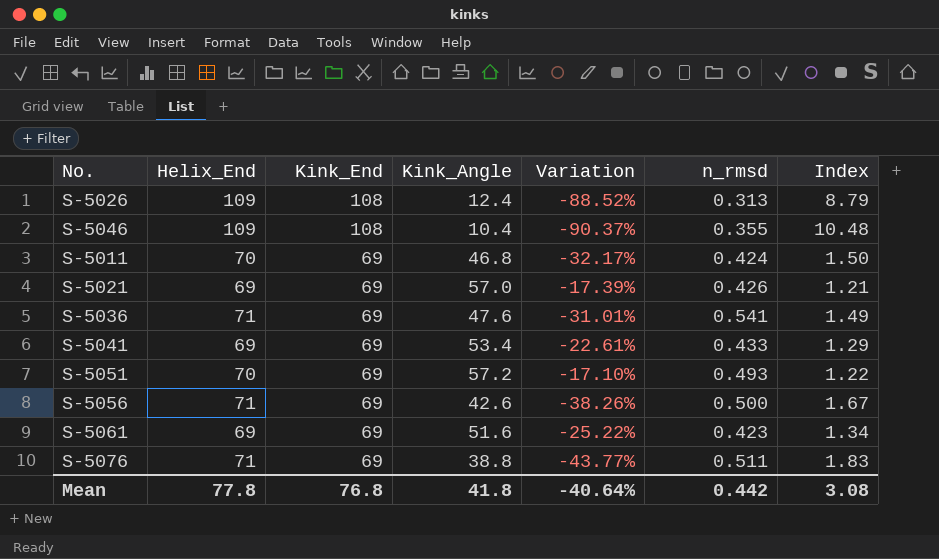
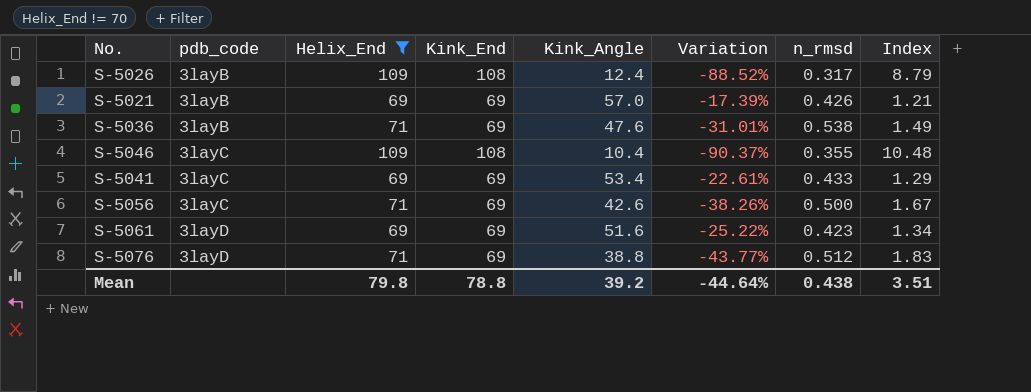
filter: none -> Helix_End != 70
row order: Kink_End descending -> pdb_code ascending
column pdb_code | position: none -> 2
S-5026 | n_rmsd: 0.313 -> 0.317
S-5036 | n_rmsd: 0.541 -> 0.538
S-5076 | n_rmsd: 0.511 -> 0.512
Mean | Helix_End: 77.8 -> 79.8
Mean | Kink_End: 76.8 -> 78.8
Mean | Kink_Angle: 41.8 -> 39.2
Mean | Variation: -40.64% -> -44.64%
Mean | n_rmsd: 0.442 -> 0.438
Mean | Index: 3.08 -> 3.51

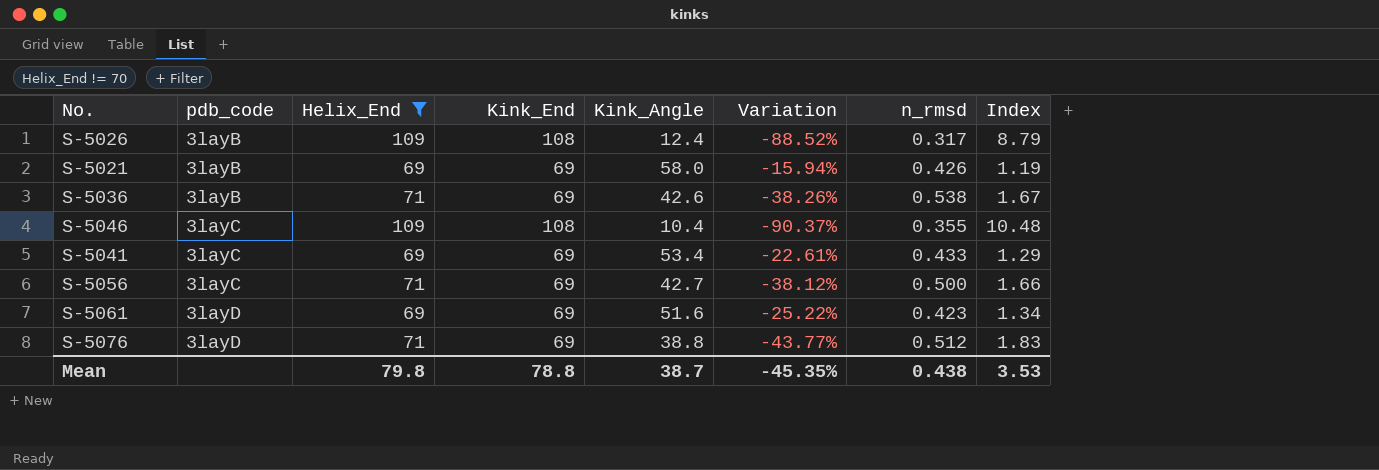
S-5021 | Kink_Angle: 57.0 -> 58.0
S-5021 | Variation: -17.39% -> -15.94%
S-5021 | Index: 1.21 -> 1.19
S-5036 | Kink_Angle: 47.6 -> 42.6
S-5036 | Variation: -31.01% -> -38.26%
S-5036 | Index: 1.49 -> 1.67
S-5056 | Kink_Angle: 42.6 -> 42.7
S-5056 | Variation: -38.26% -> -38.12%
S-5056 | Index: 1.67 -> 1.66
Mean | Kink_Angle: 39.2 -> 38.7
Mean | Variation: -44.64% -> -45.35%
Mean | Index: 3.51 -> 3.53

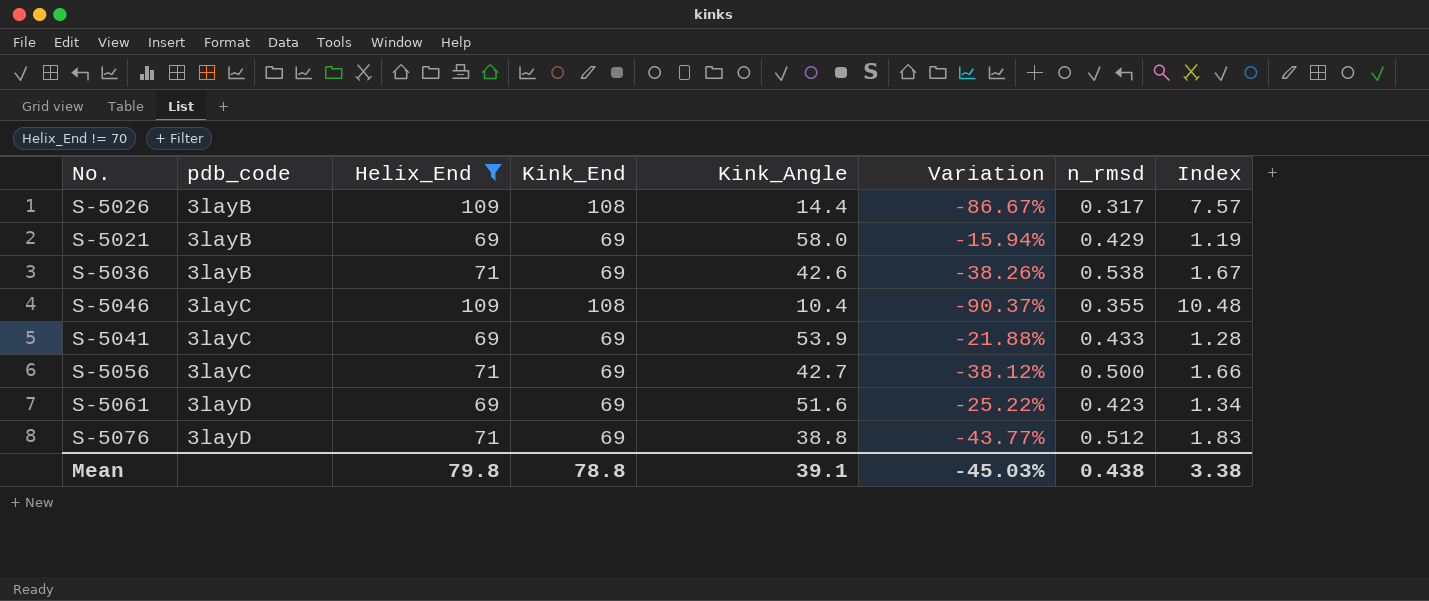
S-5026 | Kink_Angle: 12.4 -> 14.4
S-5026 | Variation: -88.52% -> -86.67%
S-5026 | Index: 8.79 -> 7.57
S-5021 | n_rmsd: 0.426 -> 0.429
S-5041 | Kink_Angle: 53.4 -> 53.9
S-5041 | Variation: -22.61% -> -21.88%
S-5041 | Index: 1.29 -> 1.28
Mean | Kink_Angle: 38.7 -> 39.1
Mean | Variation: -45.35% -> -45.03%
Mean | Index: 3.53 -> 3.38

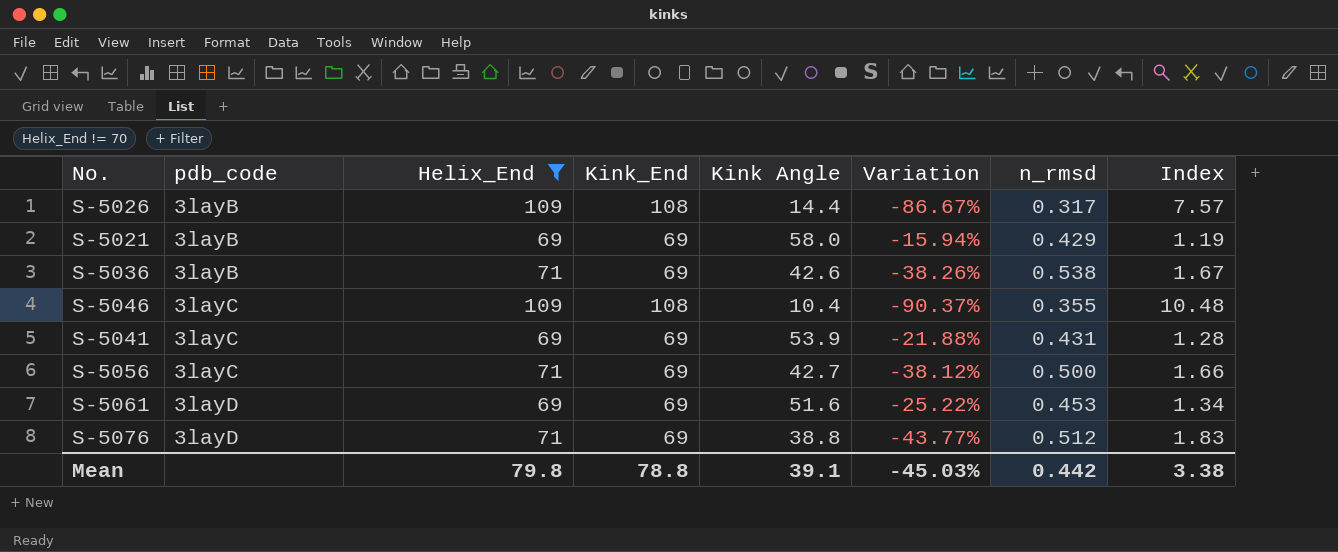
column name: Kink_Angle -> Kink Angle
S-5041 | n_rmsd: 0.433 -> 0.431
S-5061 | n_rmsd: 0.423 -> 0.453
Mean | n_rmsd: 0.438 -> 0.442

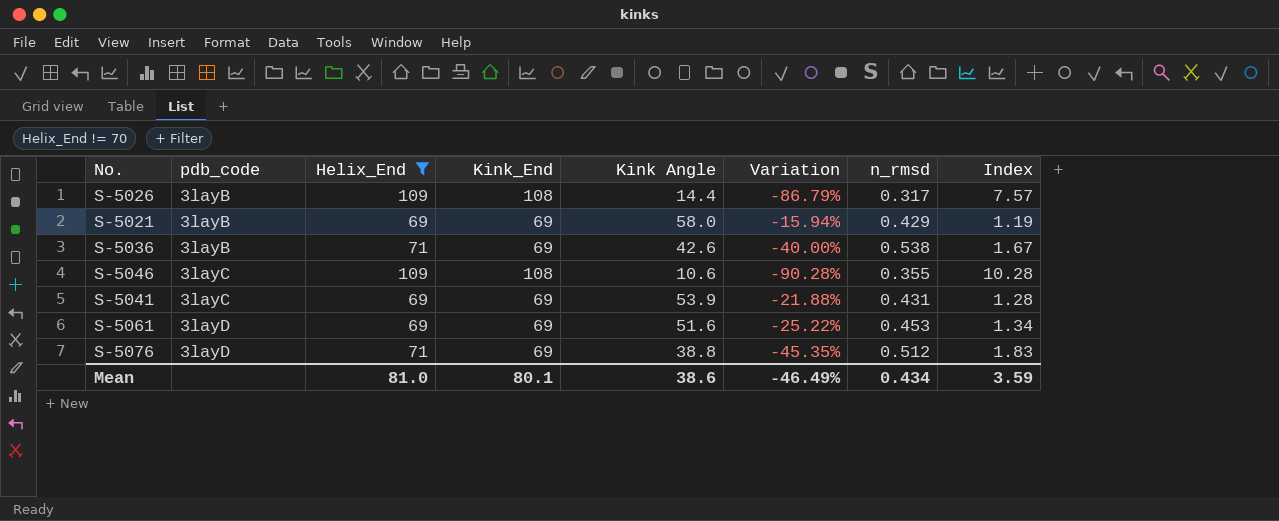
column Variation | formula: ([Kink Angle] - [Kink_End]) / [Kink_End] -> ([Kink Angle] - [Helix_End]) / [Helix_End]
row S-5056: 3layC | 71 | 69 | 42.7 | -38.12% | 0.500 | 1.66 -> none
S-5046 | Kink Angle: 10.4 -> 10.6
S-5046 | Index: 10.48 -> 10.28
Mean | Helix_End: 79.8 -> 81.0
Mean | Kink_End: 78.8 -> 80.1
Mean | Kink Angle: 39.1 -> 38.6
Mean | Variation: -45.03% -> -46.49%
Mean | n_rmsd: 0.442 -> 0.434
Mean | Index: 3.38 -> 3.59

